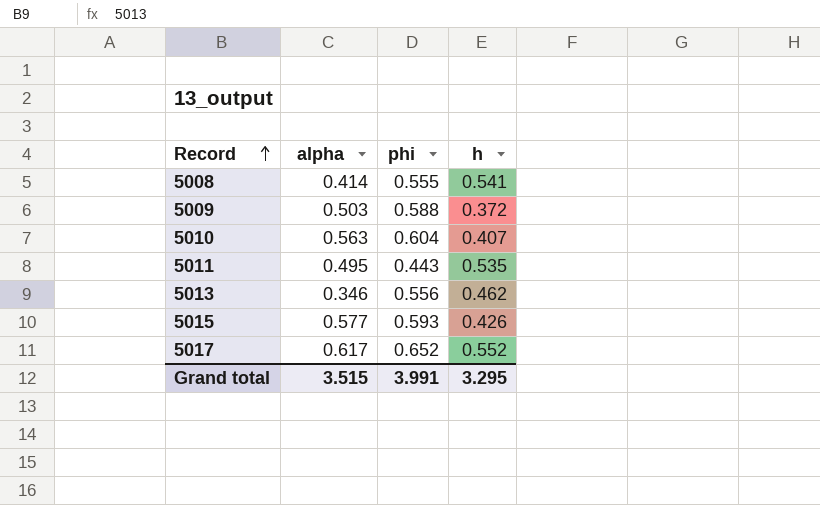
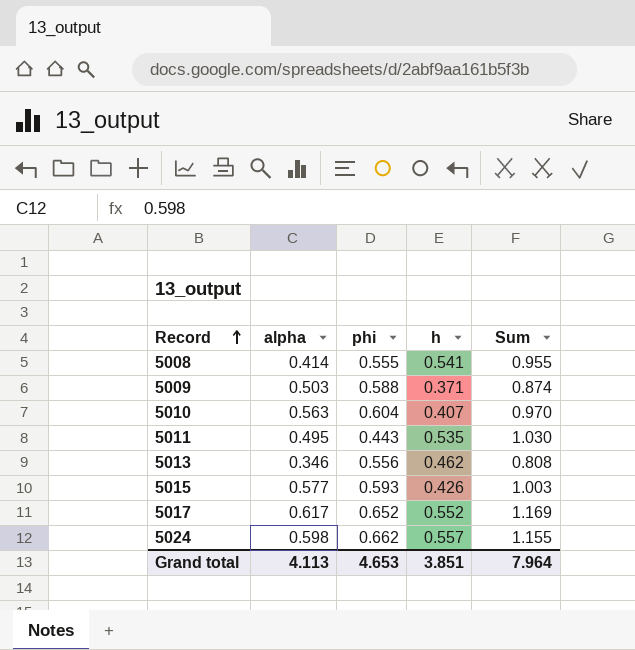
column Sum | formula: none -> [alpha] + [h]
5009 | h: 0.372 -> 0.371
row 5024: none -> 0.598 | 0.662 | 0.557 | 1.155
Grand total | alpha: 3.515 -> 4.113
Grand total | phi: 3.991 -> 4.653
Grand total | h: 3.295 -> 3.851

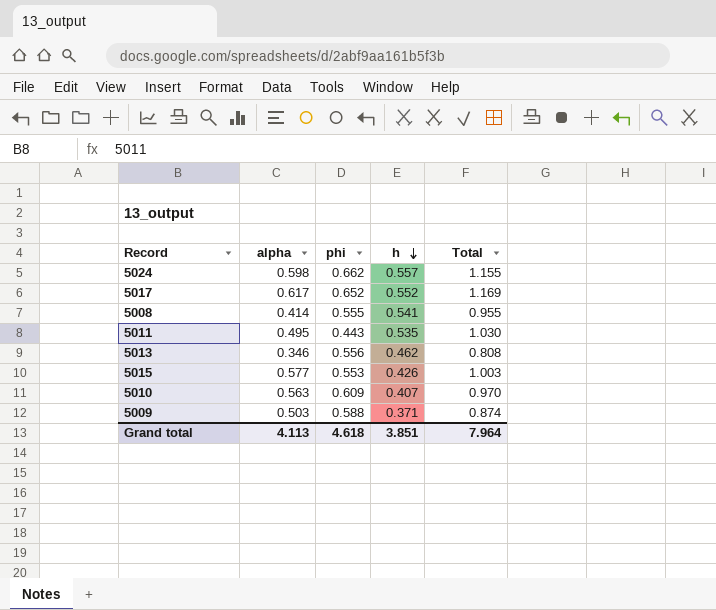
row order: Record ascending -> h descending
column name: Sum -> Total
5015 | phi: 0.593 -> 0.553
5010 | phi: 0.604 -> 0.609
Grand total | phi: 4.653 -> 4.618

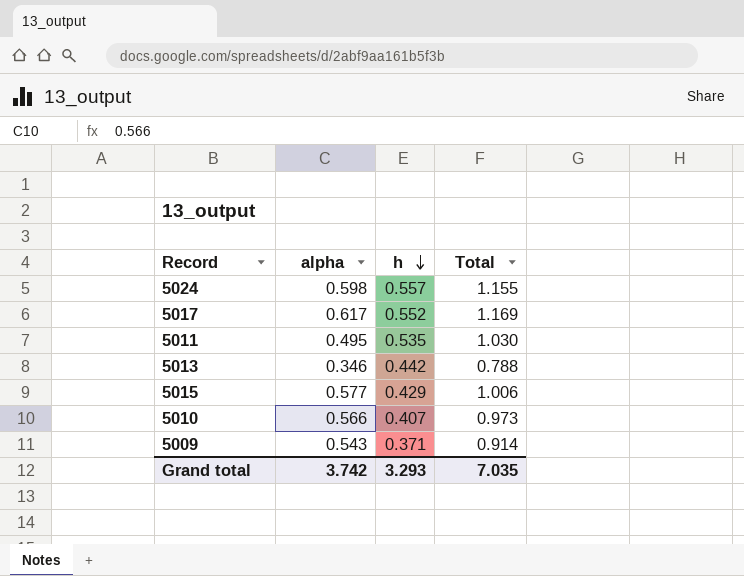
column phi | position: 3 -> none
row 5008: 0.414 | 0.555 | 0.541 | 0.955 -> none
5013 | h: 0.462 -> 0.442
5013 | Total: 0.808 -> 0.788
5015 | h: 0.426 -> 0.429
5015 | Total: 1.003 -> 1.006
5010 | alpha: 0.563 -> 0.566
5010 | Total: 0.970 -> 0.973
5009 | alpha: 0.503 -> 0.543
5009 | Total: 0.874 -> 0.914
Grand total | alpha: 4.113 -> 3.742
Grand total | h: 3.851 -> 3.293
Grand total | Total: 7.964 -> 7.035

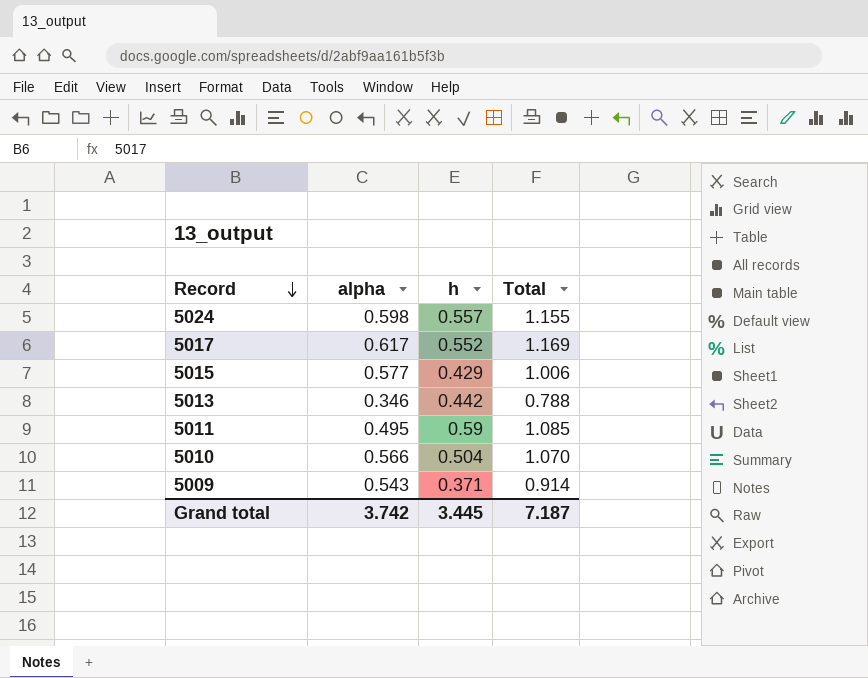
row order: h descending -> Record descending
5011 | h: 0.535 -> 0.59
5011 | Total: 1.030 -> 1.085
5010 | h: 0.407 -> 0.504
5010 | Total: 0.973 -> 1.070
Grand total | h: 3.293 -> 3.445
Grand total | Total: 7.035 -> 7.187

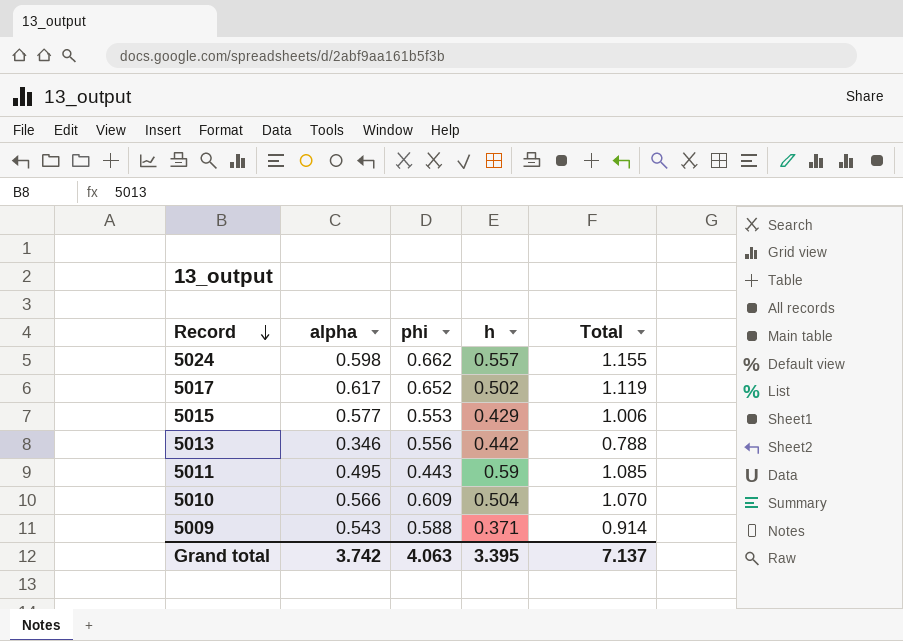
column phi | position: none -> 3
5017 | h: 0.552 -> 0.502
5017 | Total: 1.169 -> 1.119
Grand total | h: 3.445 -> 3.395
Grand total | Total: 7.187 -> 7.137

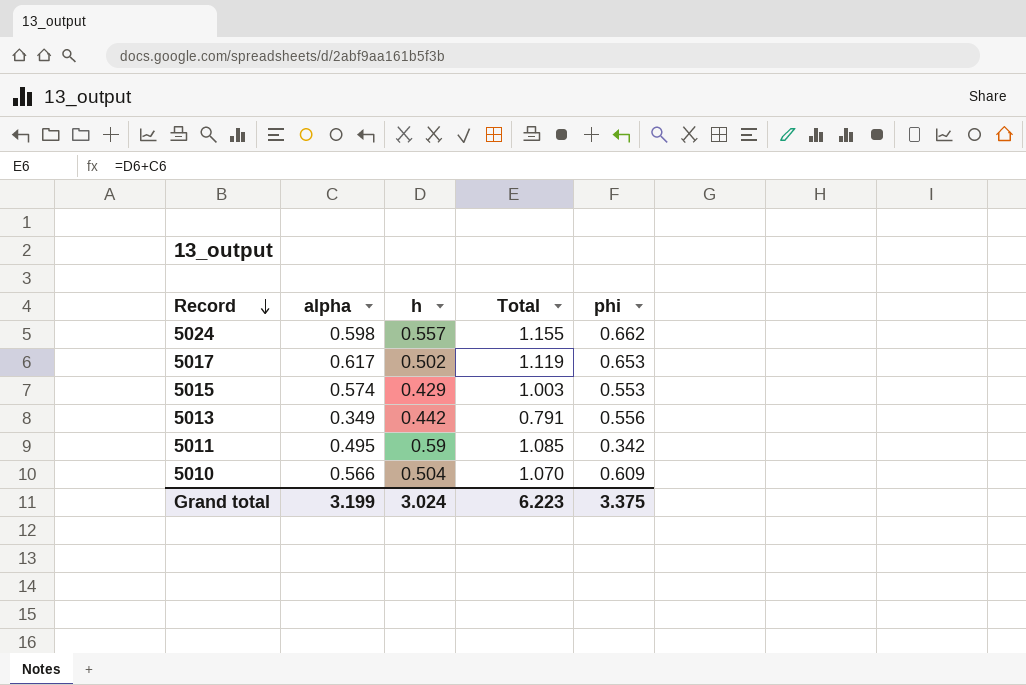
column phi | position: 3 -> 5
row 5009: 0.543 | 0.588 | 0.371 | 0.914 -> none
5017 | phi: 0.652 -> 0.653
5015 | alpha: 0.577 -> 0.574
5015 | Total: 1.006 -> 1.003
5013 | alpha: 0.346 -> 0.349
5013 | Total: 0.788 -> 0.791
5011 | phi: 0.443 -> 0.342
Grand total | alpha: 3.742 -> 3.199
Grand total | h: 3.395 -> 3.024
Grand total | Total: 7.137 -> 6.223
Grand total | phi: 4.063 -> 3.375

